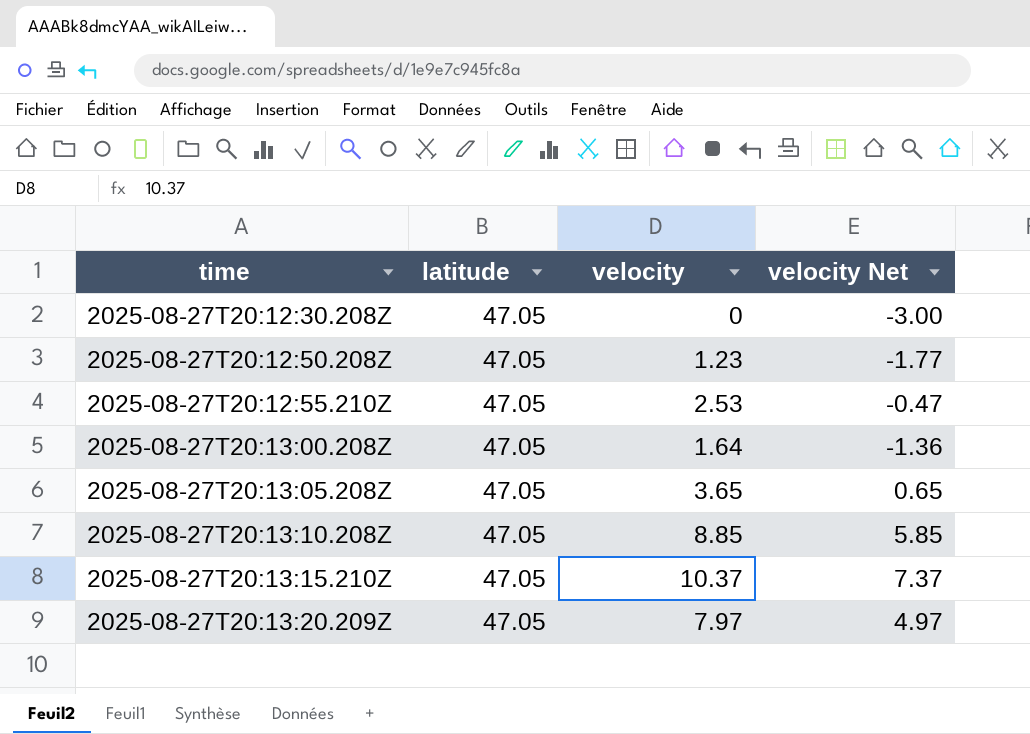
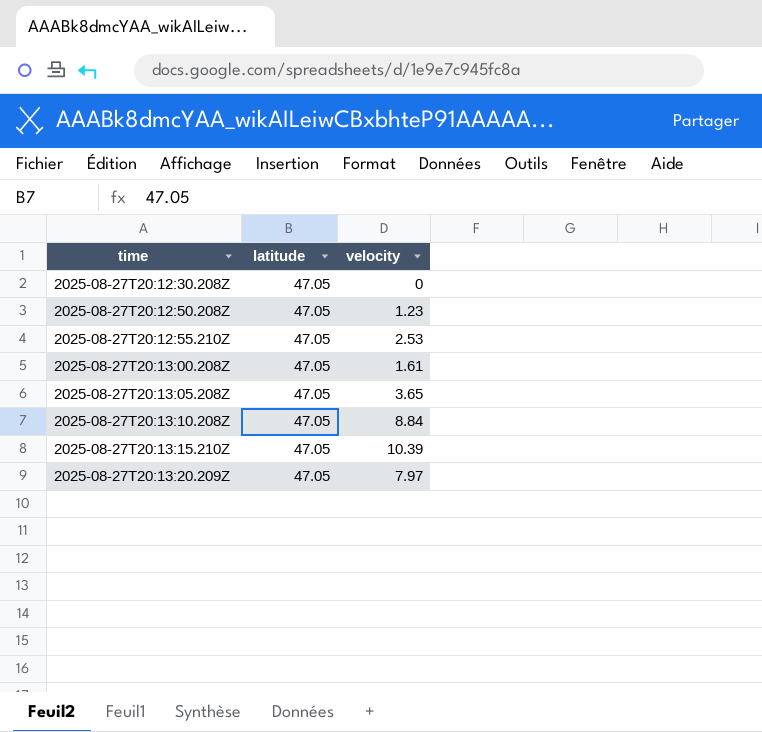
column velocity Net | formula: [velocity] - 3 -> none
2025-08-27T20:13:00.208Z | velocity: 1.64 -> 1.61
2025-08-27T20:13:10.208Z | velocity: 8.85 -> 8.84
2025-08-27T20:13:15.210Z | velocity: 10.37 -> 10.39

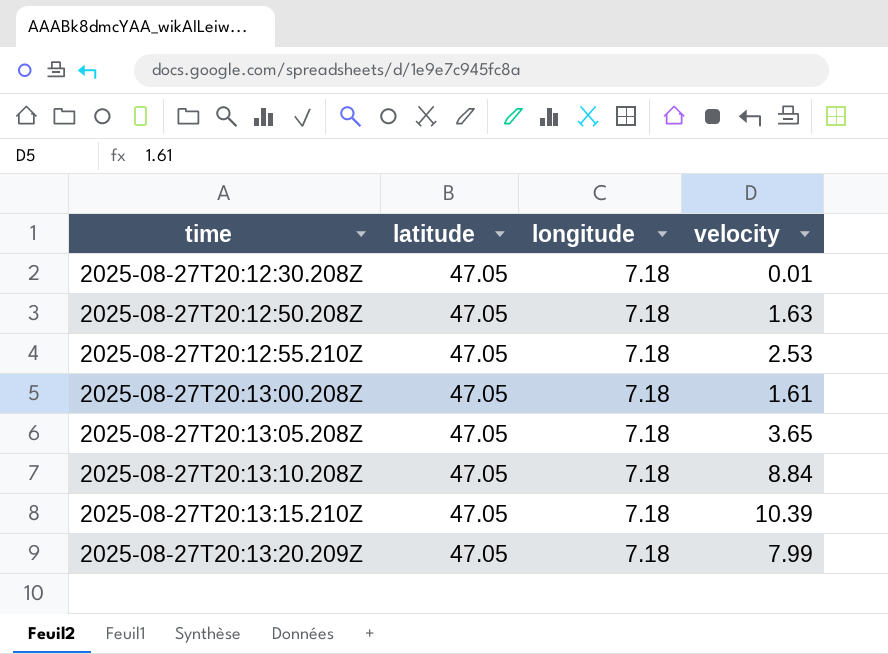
column longitude | position: none -> 3
2025-08-27T20:12:30.208Z | velocity: 0 -> 0.01
2025-08-27T20:12:50.208Z | velocity: 1.23 -> 1.63
2025-08-27T20:13:20.209Z | velocity: 7.97 -> 7.99

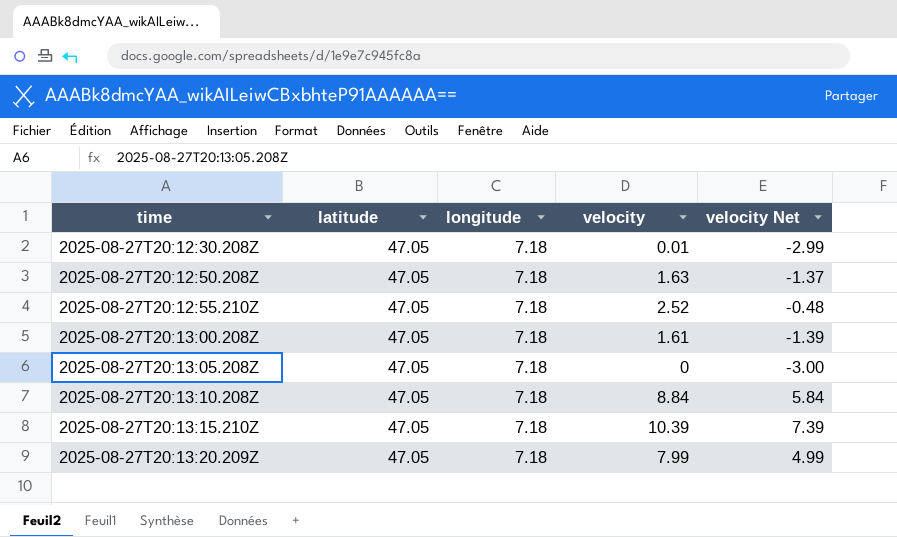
column velocity Net | formula: none -> [velocity] - 3
2025-08-27T20:12:55.210Z | velocity: 2.53 -> 2.52
2025-08-27T20:13:05.208Z | velocity: 3.65 -> 0

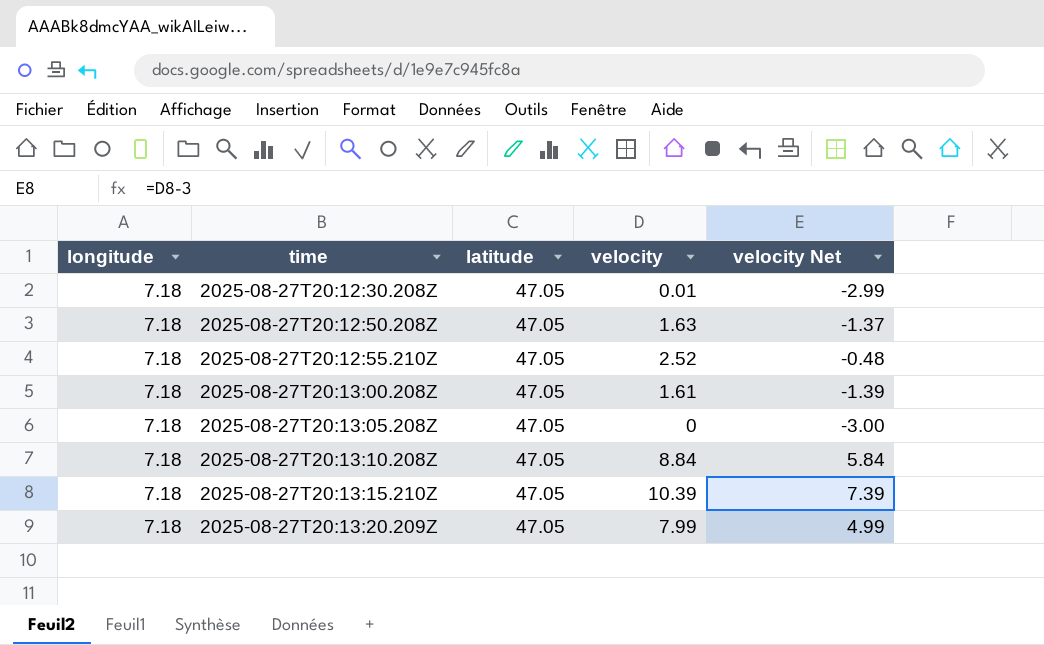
column longitude | position: 3 -> 1

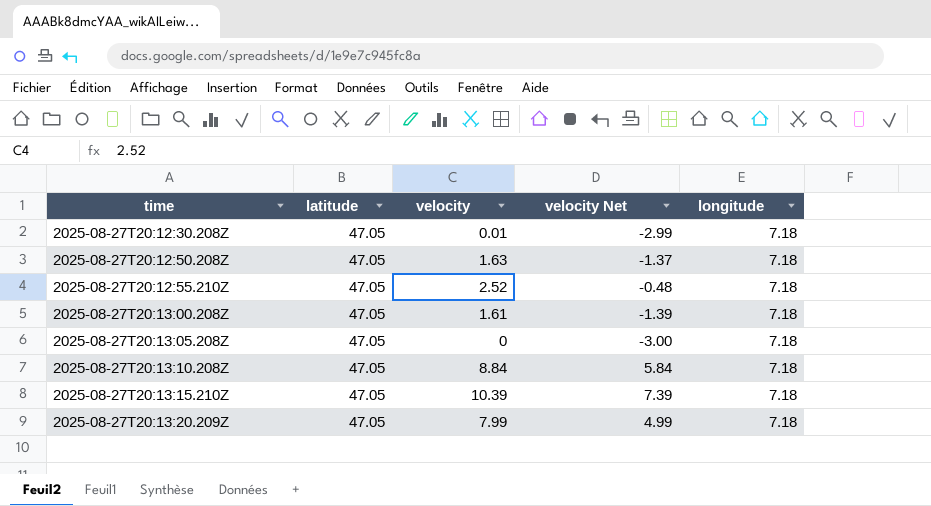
column longitude | position: 1 -> 5

